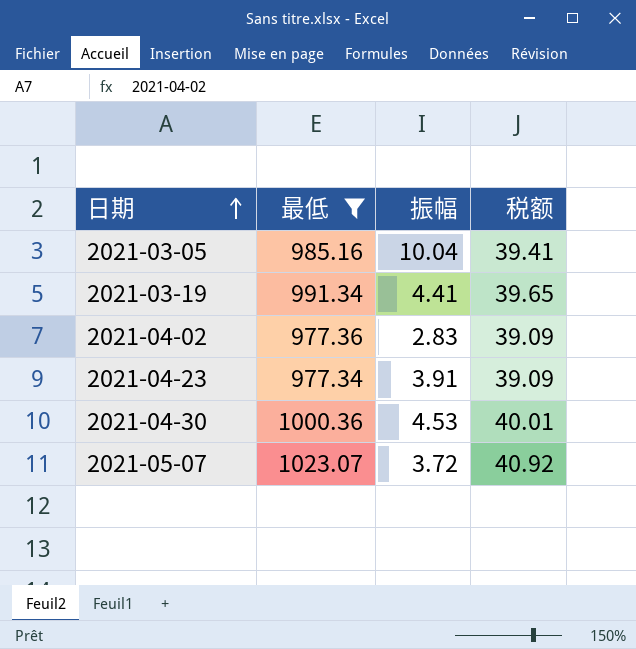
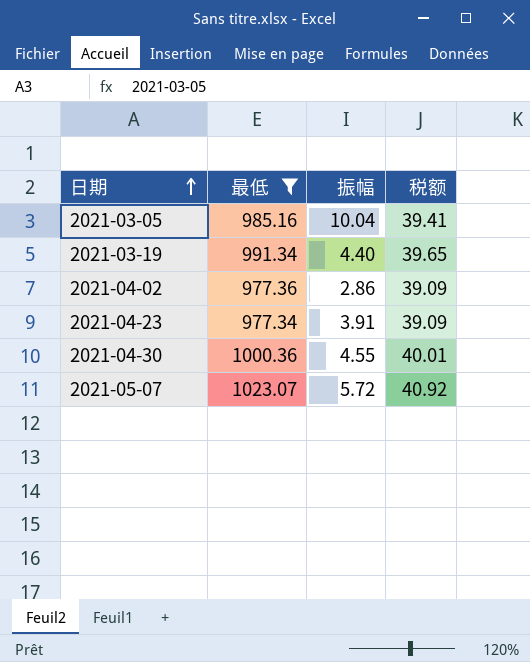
2021-03-19 | 振幅: 4.41 -> 4.40
2021-04-02 | 振幅: 2.83 -> 2.86
2021-04-30 | 振幅: 4.53 -> 4.55
2021-05-07 | 振幅: 3.72 -> 5.72

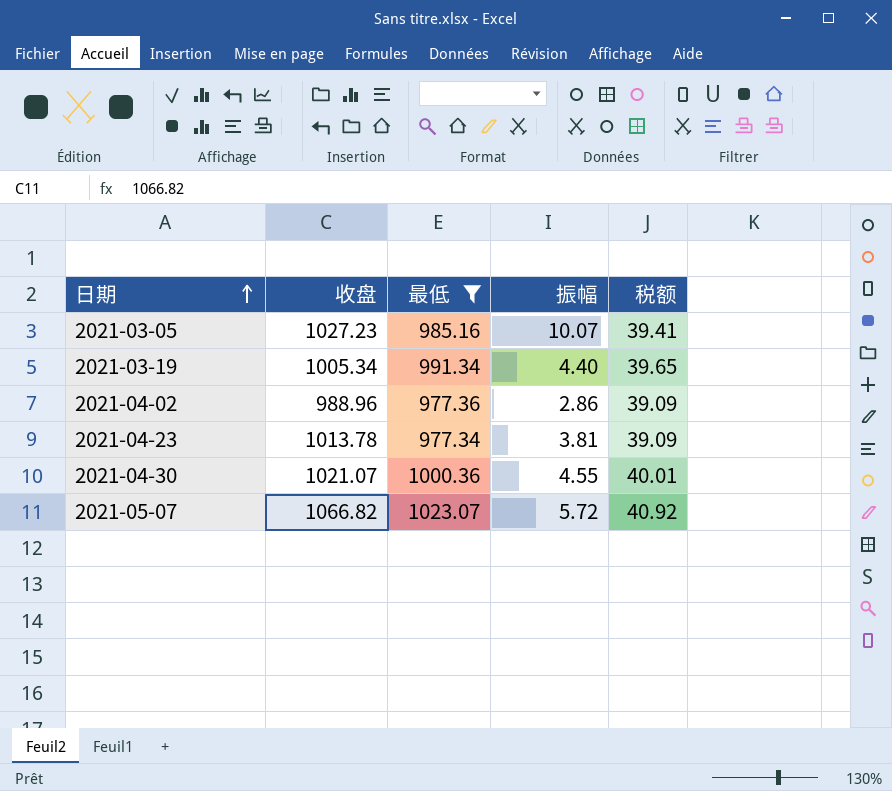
column 收盘 | position: none -> 2
2021-03-05 | 振幅: 10.04 -> 10.07
2021-04-23 | 振幅: 3.91 -> 3.81

